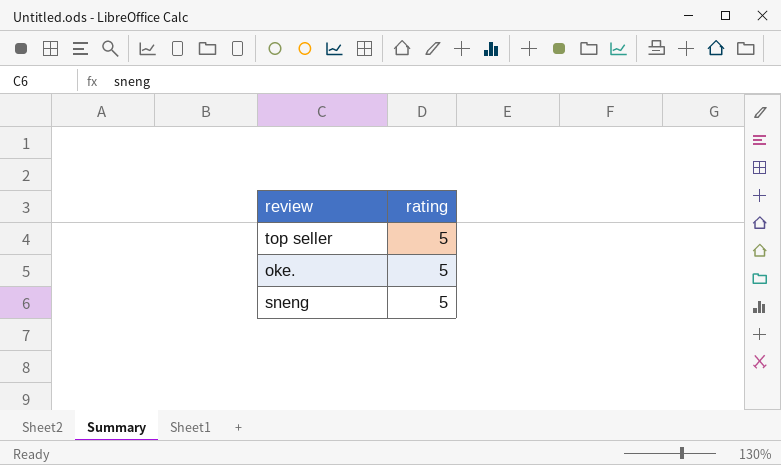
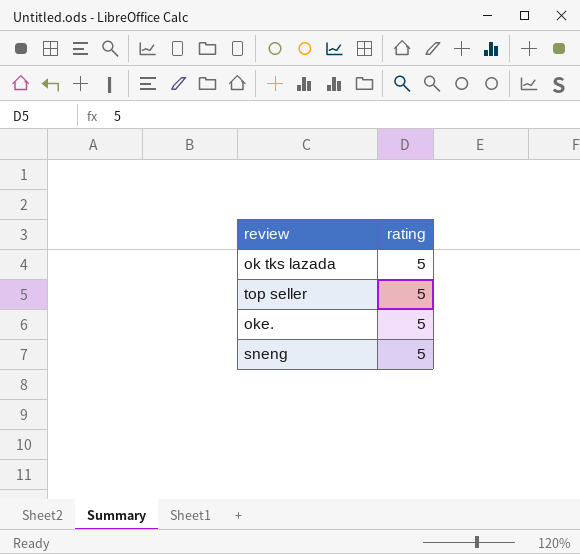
row ok tks lazada: none -> 5

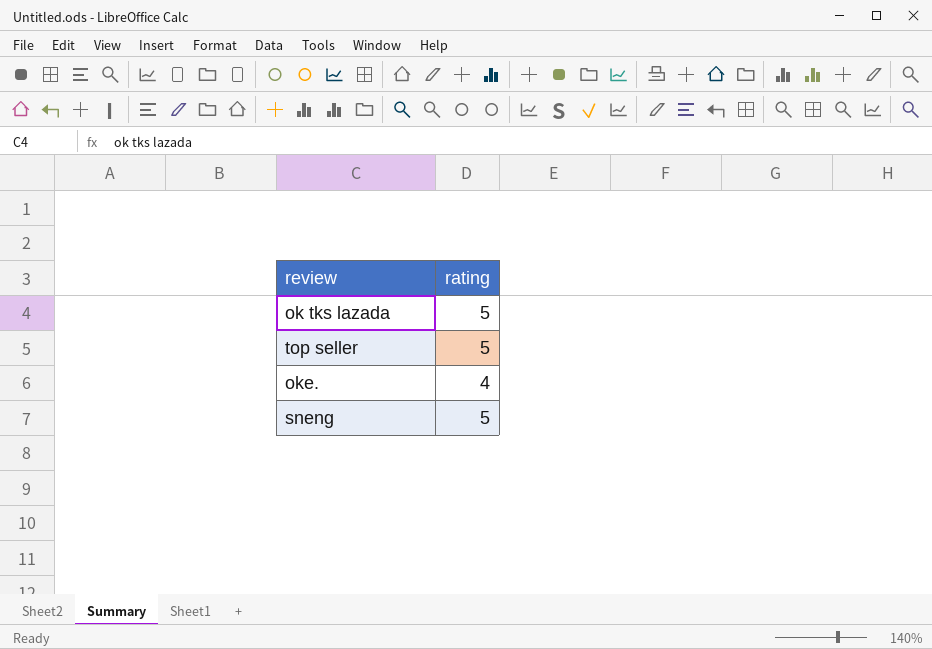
oke. | rating: 5 -> 4

